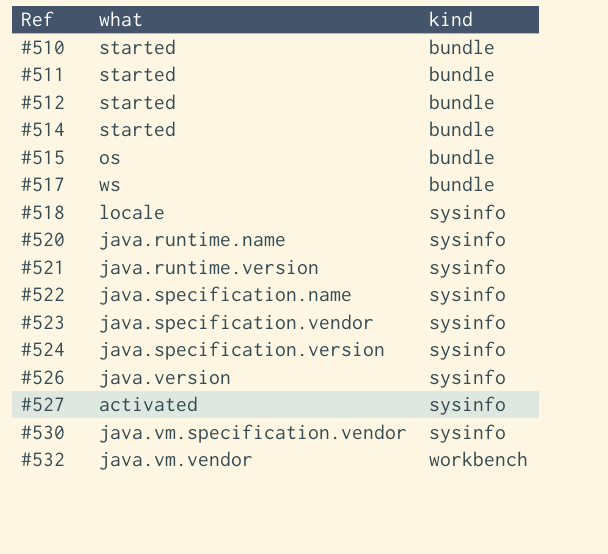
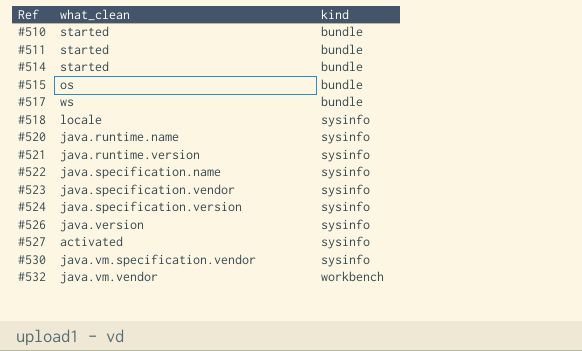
column name: what -> what_clean
row #512: started | bundle -> none

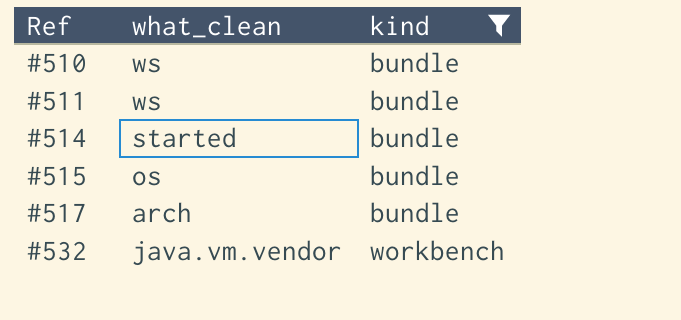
filter: none -> kind != sysinfo
#510 | what_clean: started -> ws
#511 | what_clean: started -> ws
#517 | what_clean: ws -> arch

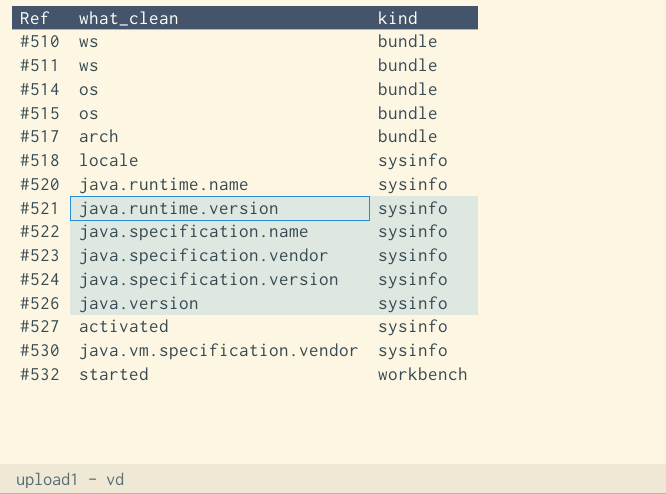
filter: kind != sysinfo -> none
#514 | what_clean: started -> os
#532 | what_clean: java.vm.vendor -> started

